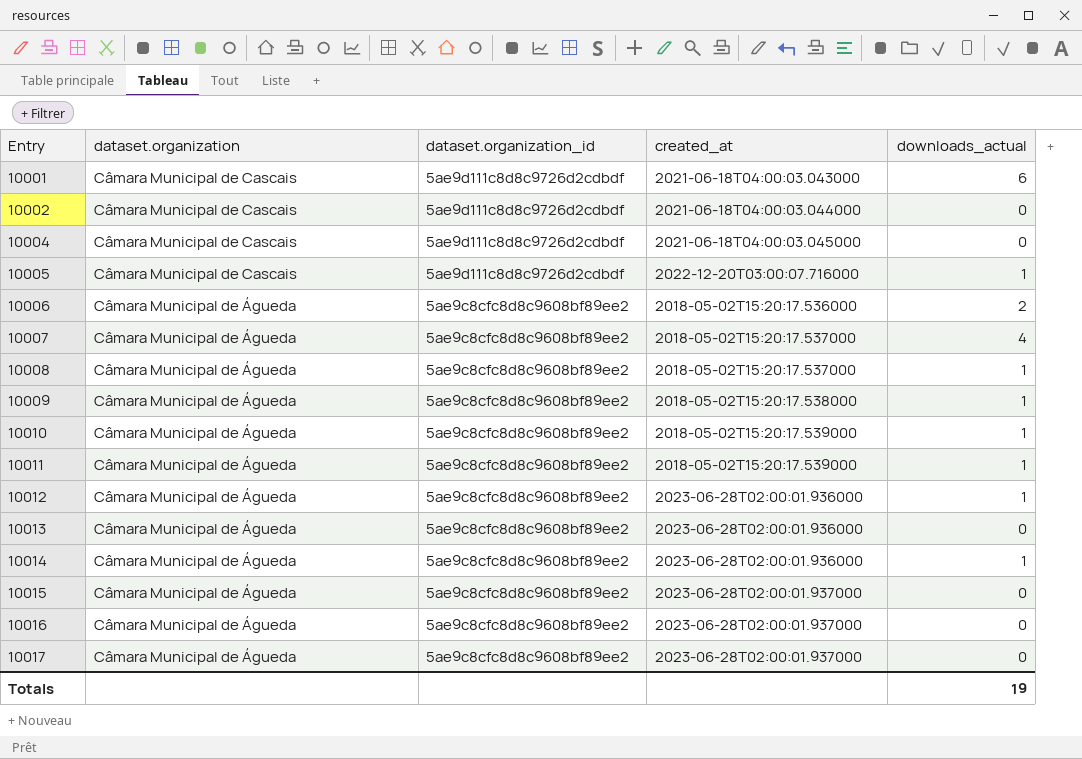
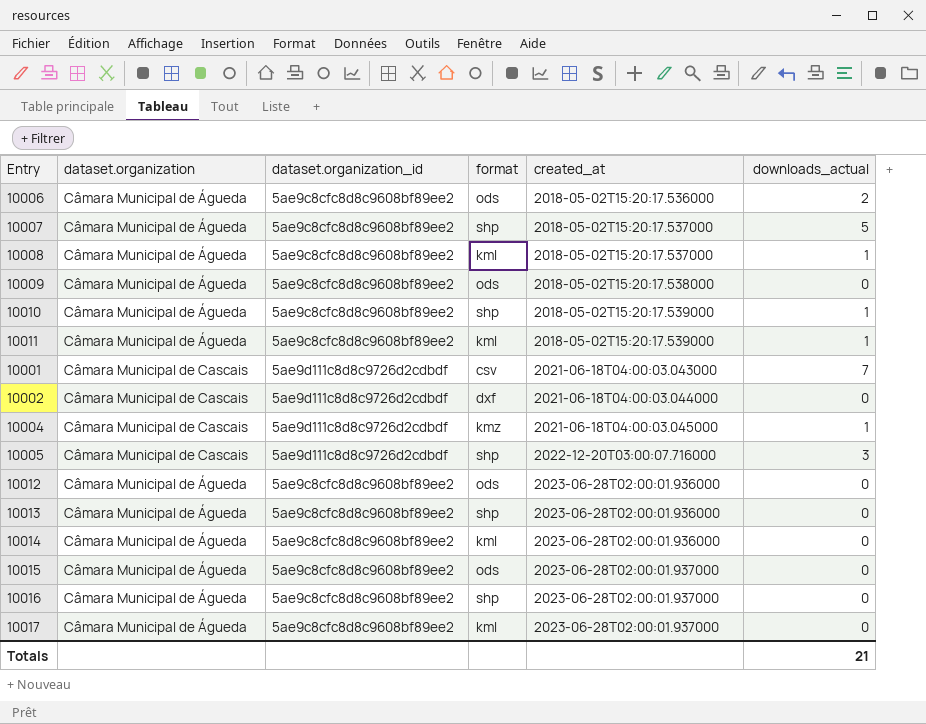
row order: Entry ascending -> created_at ascending
column format | position: none -> 4
10007 | downloads_actual: 4 -> 5
10009 | downloads_actual: 1 -> 0
10001 | downloads_actual: 6 -> 7
10004 | downloads_actual: 0 -> 1
10005 | downloads_actual: 1 -> 3
10012 | downloads_actual: 1 -> 0
10014 | downloads_actual: 1 -> 0
Totals | downloads_actual: 19 -> 21

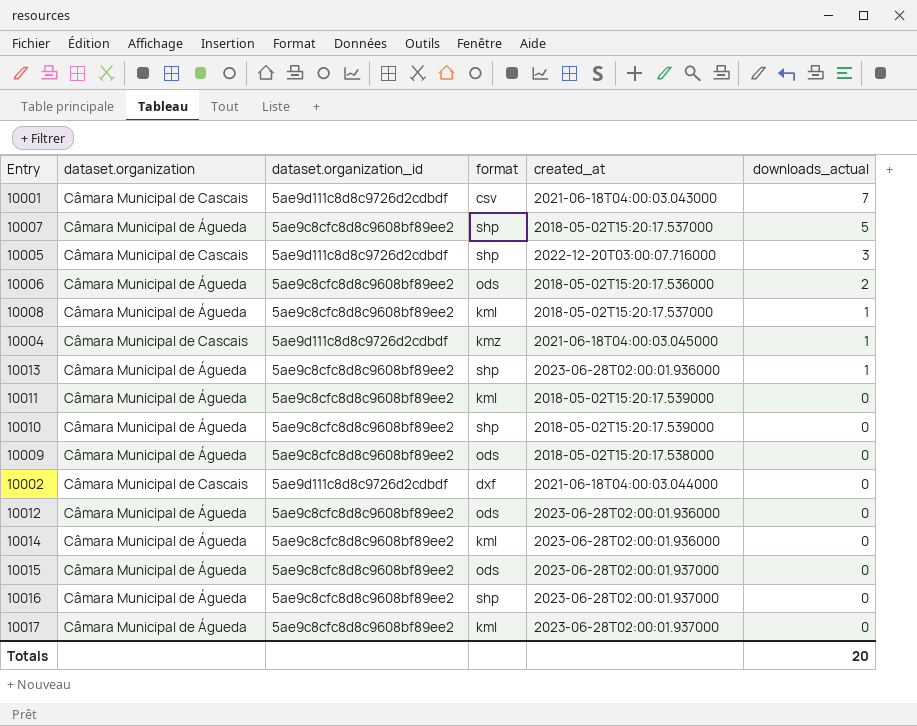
row order: created_at ascending -> downloads_actual descending
10013 | downloads_actual: 0 -> 1
10011 | downloads_actual: 1 -> 0
10010 | downloads_actual: 1 -> 0
Totals | downloads_actual: 21 -> 20

